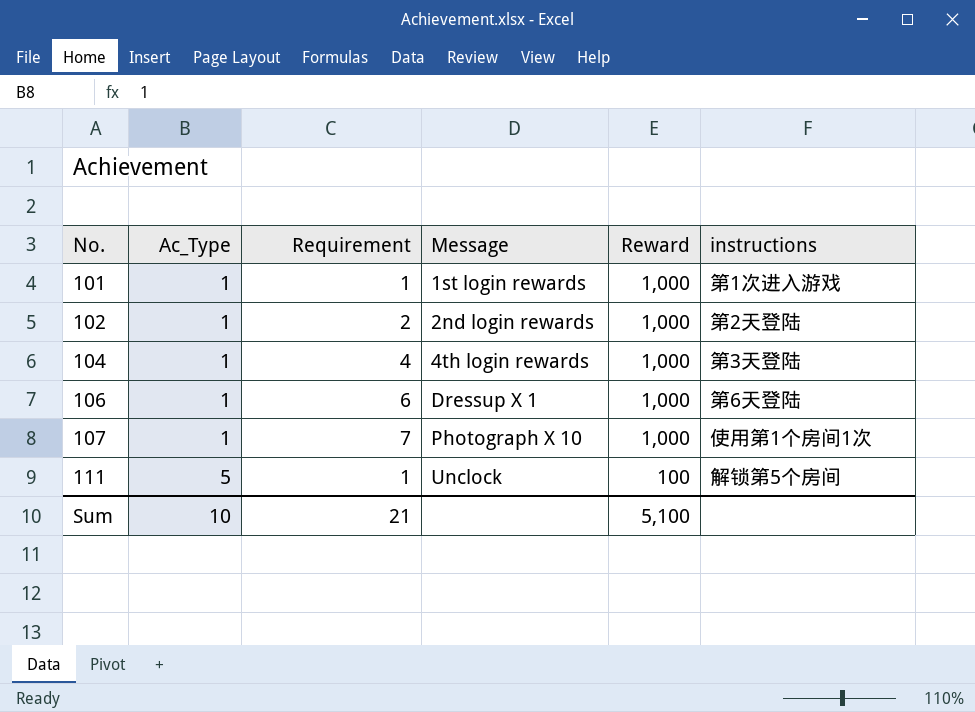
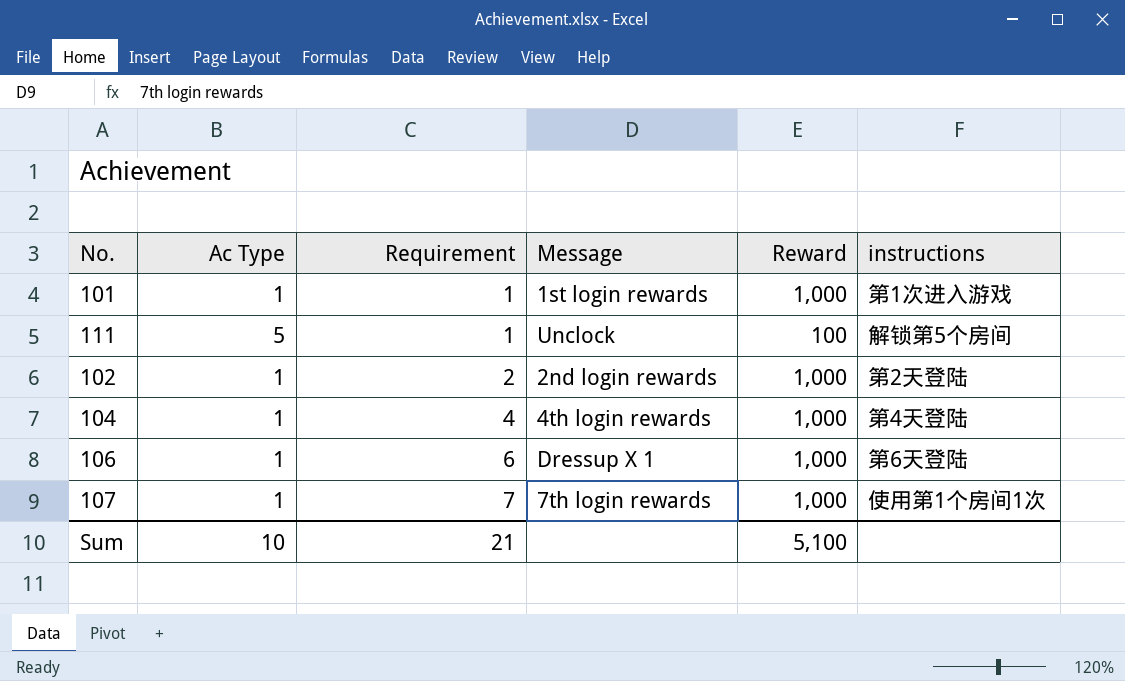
row order: No. ascending -> Requirement ascending
column name: Ac_Type -> Ac Type
104 | instructions: 第3天登陆 -> 第4天登陆
107 | Message: Photograph X 10 -> 7th login rewards

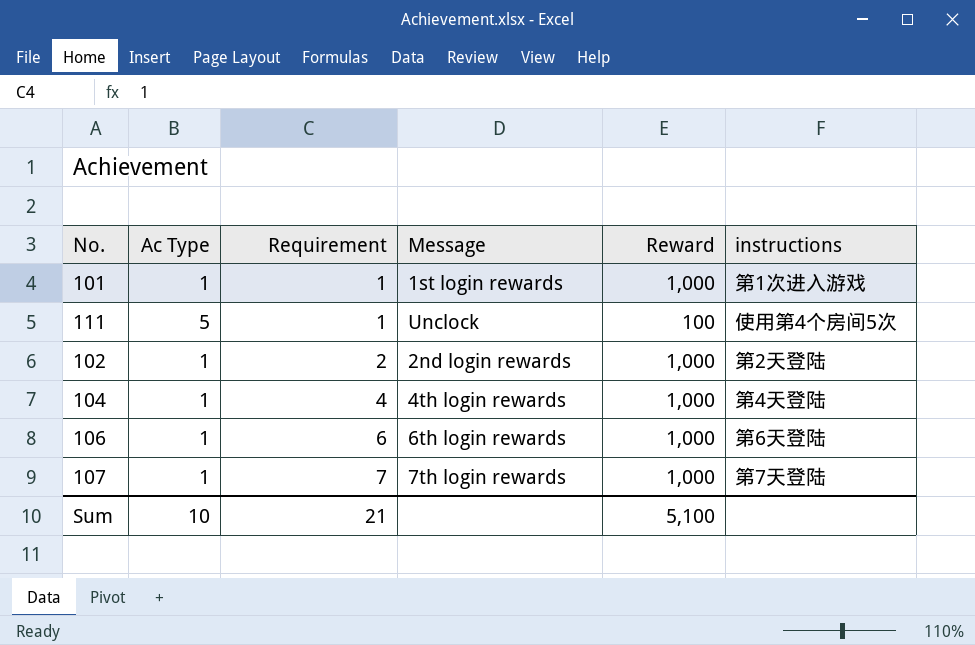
111 | instructions: 解锁第5个房间 -> 使用第4个房间5次
106 | Message: Dressup X 1 -> 6th login rewards
107 | instructions: 使用第1个房间1次 -> 第7天登陆

